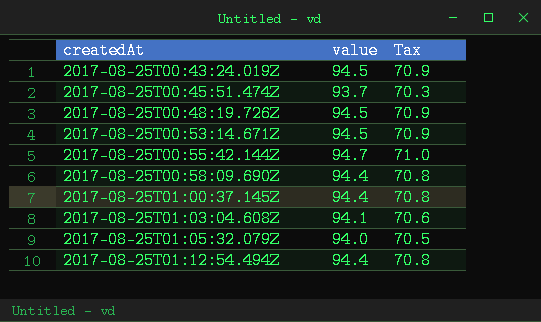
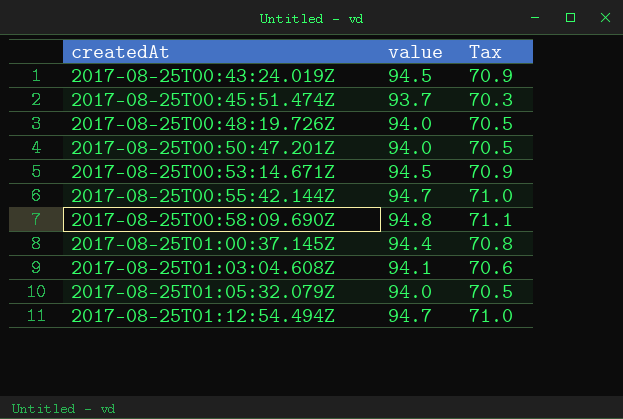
2017-08-25T00:48:19.726Z | value: 94.5 -> 94.0
2017-08-25T00:48:19.726Z | Tax: 70.9 -> 70.5
row 2017-08-25T00:50:47.201Z: none -> 94.0 | 70.5
2017-08-25T00:58:09.690Z | value: 94.4 -> 94.8
2017-08-25T00:58:09.690Z | Tax: 70.8 -> 71.1
2017-08-25T01:12:54.494Z | value: 94.4 -> 94.7
2017-08-25T01:12:54.494Z | Tax: 70.8 -> 71.0

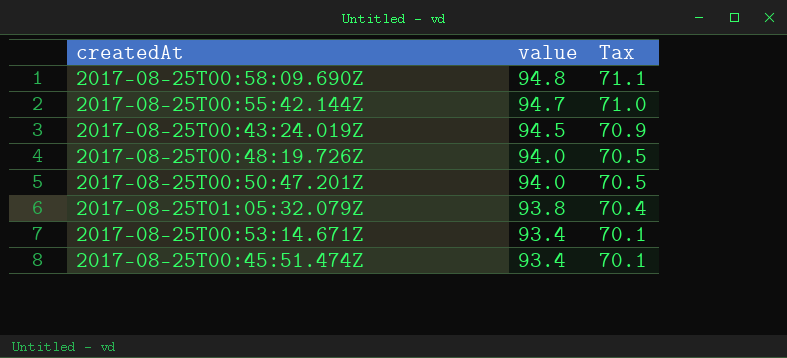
row order: createdAt ascending -> value descending
row 2017-08-25T01:00:37.145Z: 94.4 | 70.8 -> none
row 2017-08-25T01:03:04.608Z: 94.1 | 70.6 -> none
row 2017-08-25T01:12:54.494Z: 94.7 | 71.0 -> none
2017-08-25T01:05:32.079Z | value: 94.0 -> 93.8
2017-08-25T01:05:32.079Z | Tax: 70.5 -> 70.4
2017-08-25T00:53:14.671Z | value: 94.5 -> 93.4
2017-08-25T00:53:14.671Z | Tax: 70.9 -> 70.1
2017-08-25T00:45:51.474Z | value: 93.7 -> 93.4
2017-08-25T00:45:51.474Z | Tax: 70.3 -> 70.1

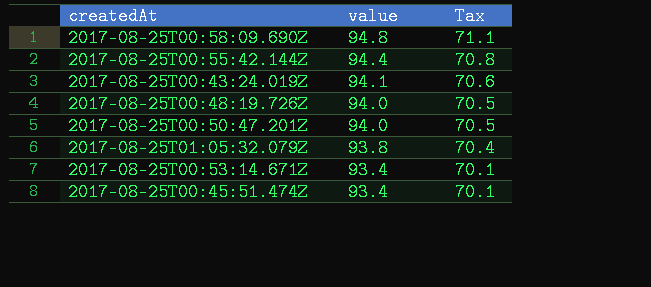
2017-08-25T00:55:42.144Z | value: 94.7 -> 94.4
2017-08-25T00:55:42.144Z | Tax: 71.0 -> 70.8
2017-08-25T00:43:24.019Z | value: 94.5 -> 94.1
2017-08-25T00:43:24.019Z | Tax: 70.9 -> 70.6

